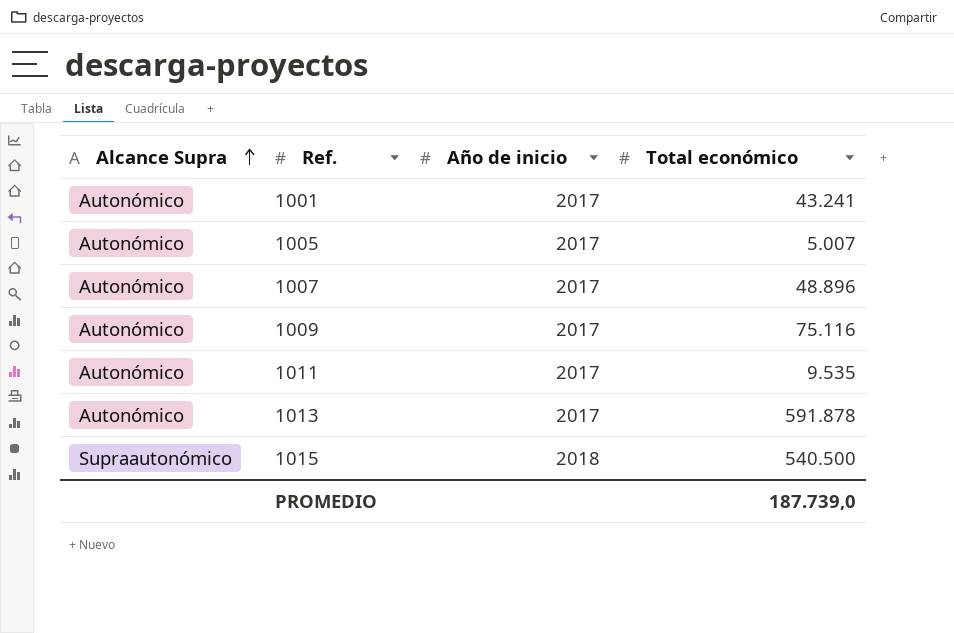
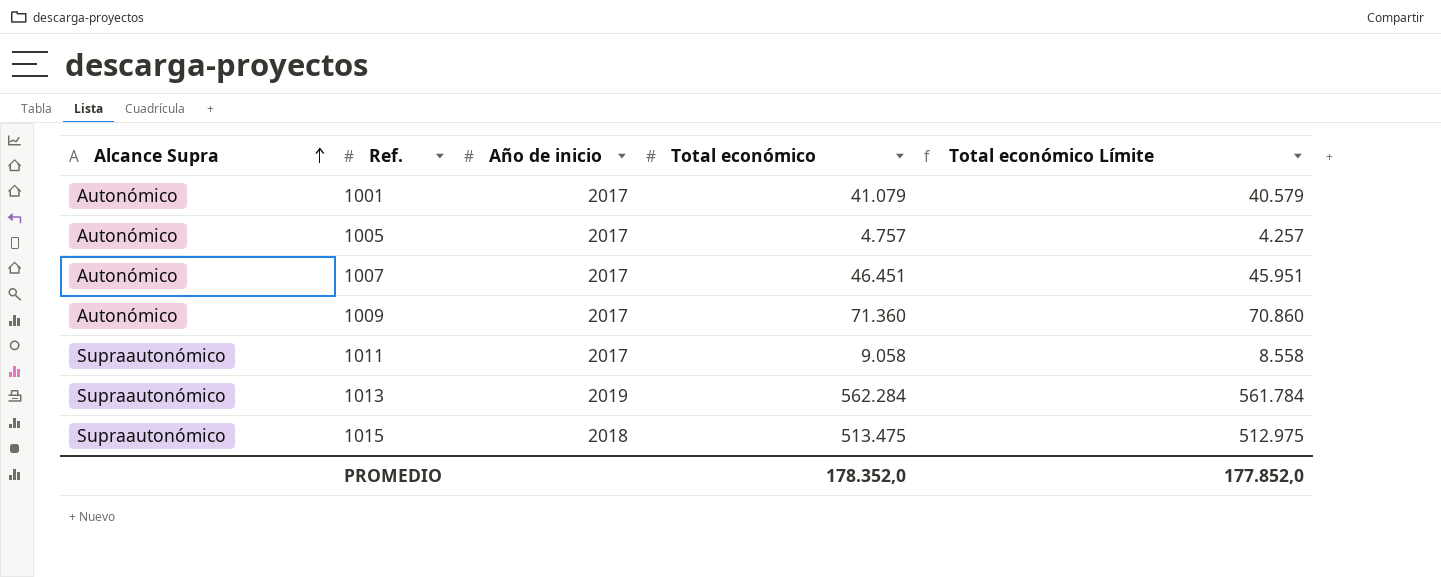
column Total económico Límite | formula: none -> [Total económico] - 500
1001 | Total económico: 43.241 -> 41.079
1005 | Total económico: 5.007 -> 4.757
1007 | Total económico: 48.896 -> 46.451
1009 | Total económico: 75.116 -> 71.360
1011 | Alcance Supra: Autonómico -> Supraautonómico
1011 | Total económico: 9.535 -> 9.058
1013 | Alcance Supra: Autonómico -> Supraautonómico
1013 | Año de inicio: 2017 -> 2019
1013 | Total económico: 591.878 -> 562.284
1015 | Total económico: 540.500 -> 513.475
PROMEDIO | Total económico: 187.739,0 -> 178.352,0

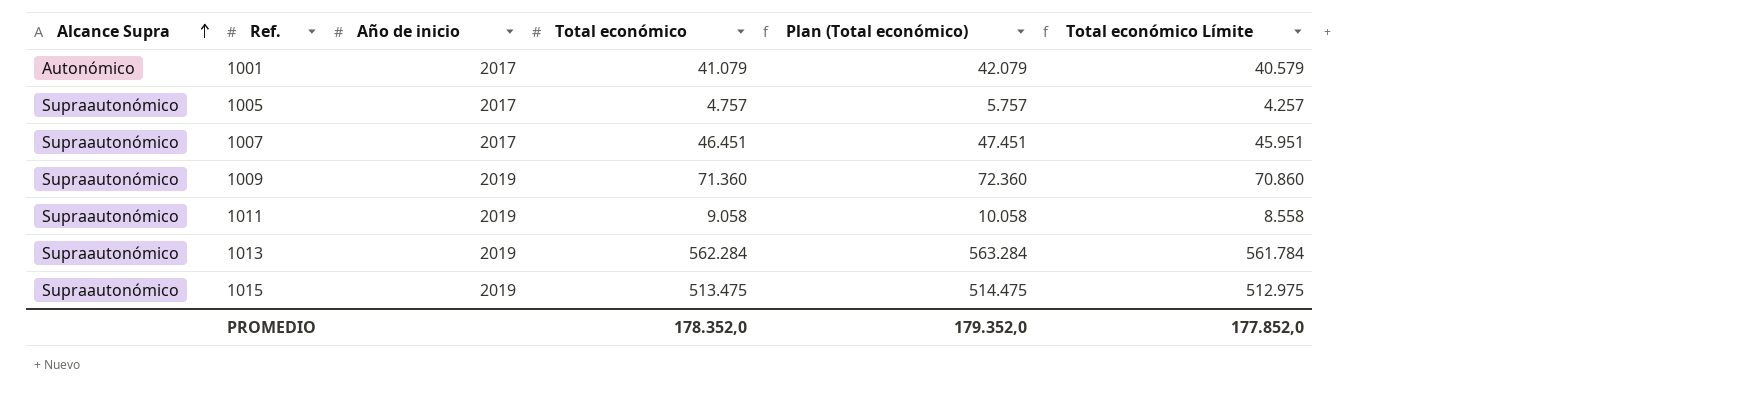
column Plan (Total económico) | formula: none -> [Total económico] + 1000
1005 | Alcance Supra: Autonómico -> Supraautonómico
1007 | Alcance Supra: Autonómico -> Supraautonómico
1009 | Alcance Supra: Autonómico -> Supraautonómico
1009 | Año de inicio: 2017 -> 2019
1011 | Año de inicio: 2017 -> 2019
1015 | Año de inicio: 2018 -> 2019

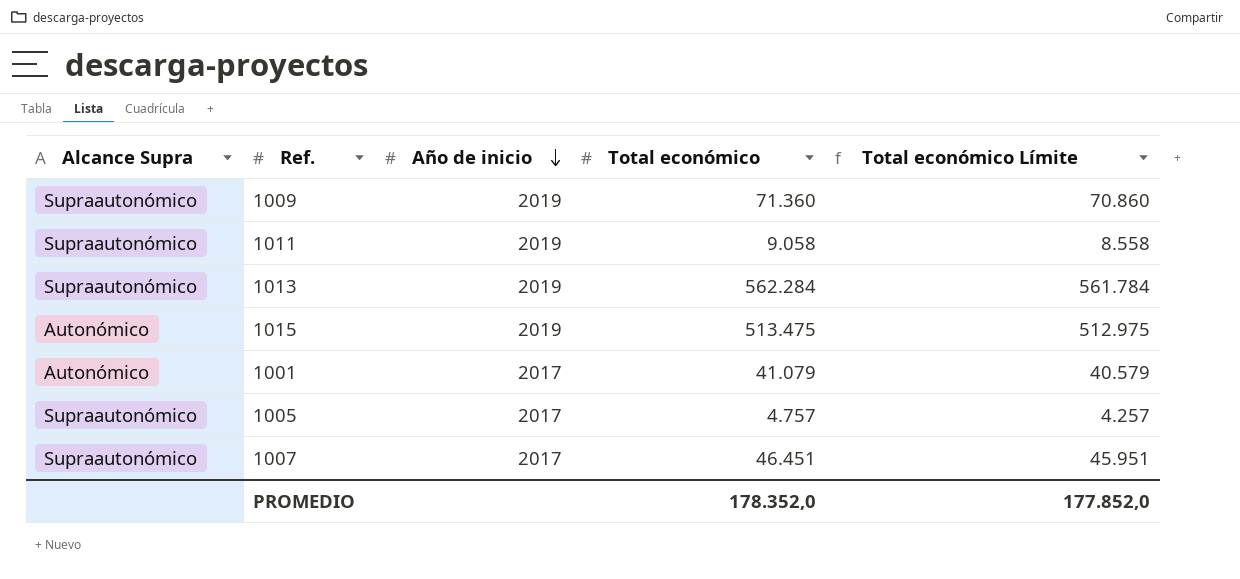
row order: Alcance Supra ascending -> Año de inicio descending
column Plan (Total económico) | formula: [Total económico] + 1000 -> none
1015 | Alcance Supra: Supraautonómico -> Autonómico

